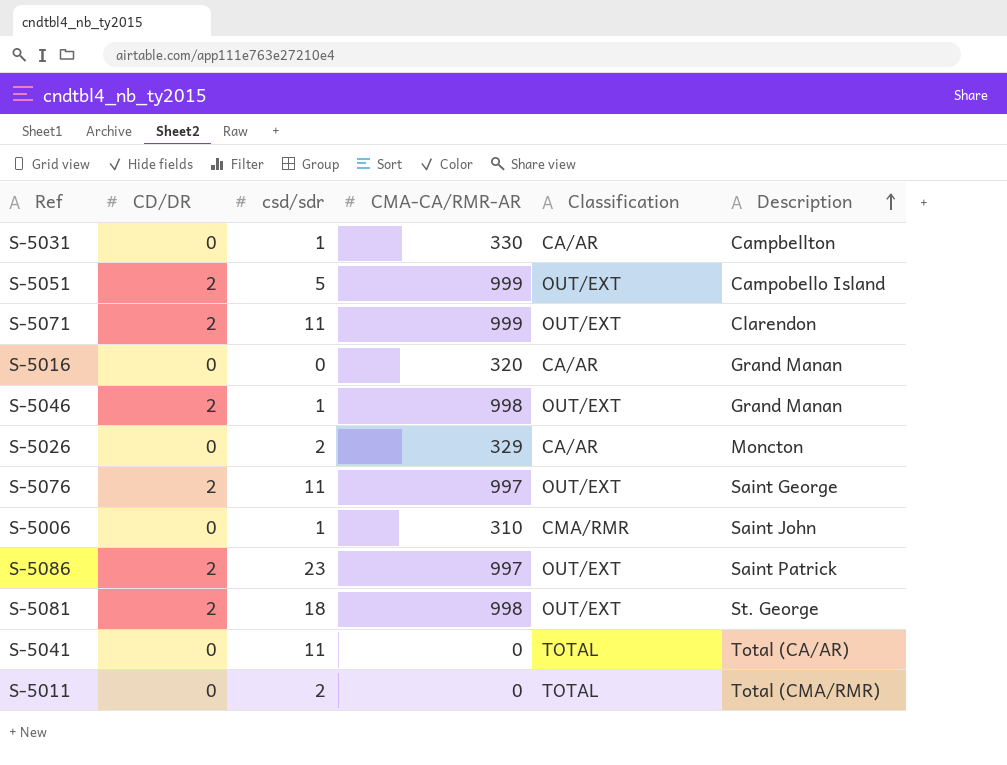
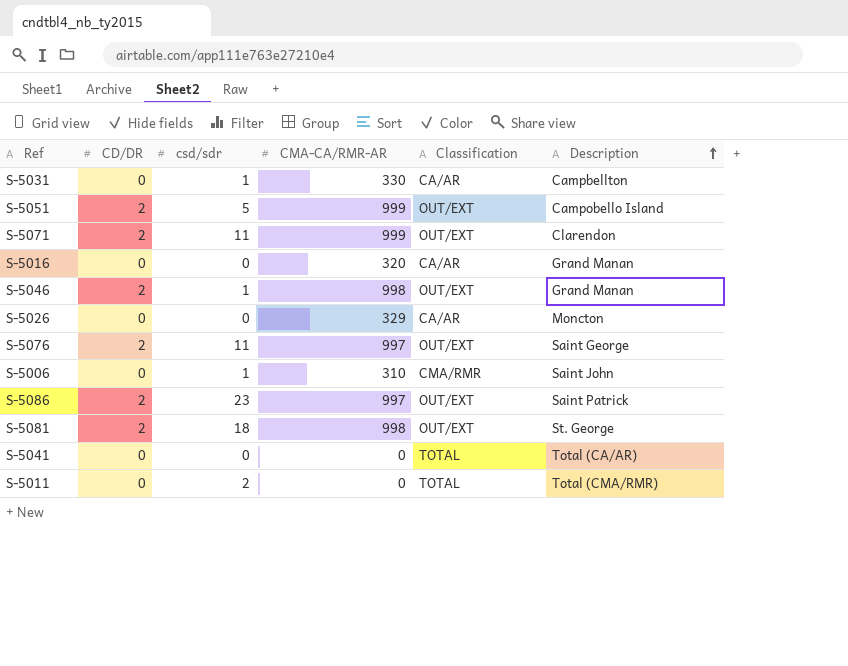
S-5026 | csd/sdr: 2 -> 0
S-5041 | csd/sdr: 11 -> 0

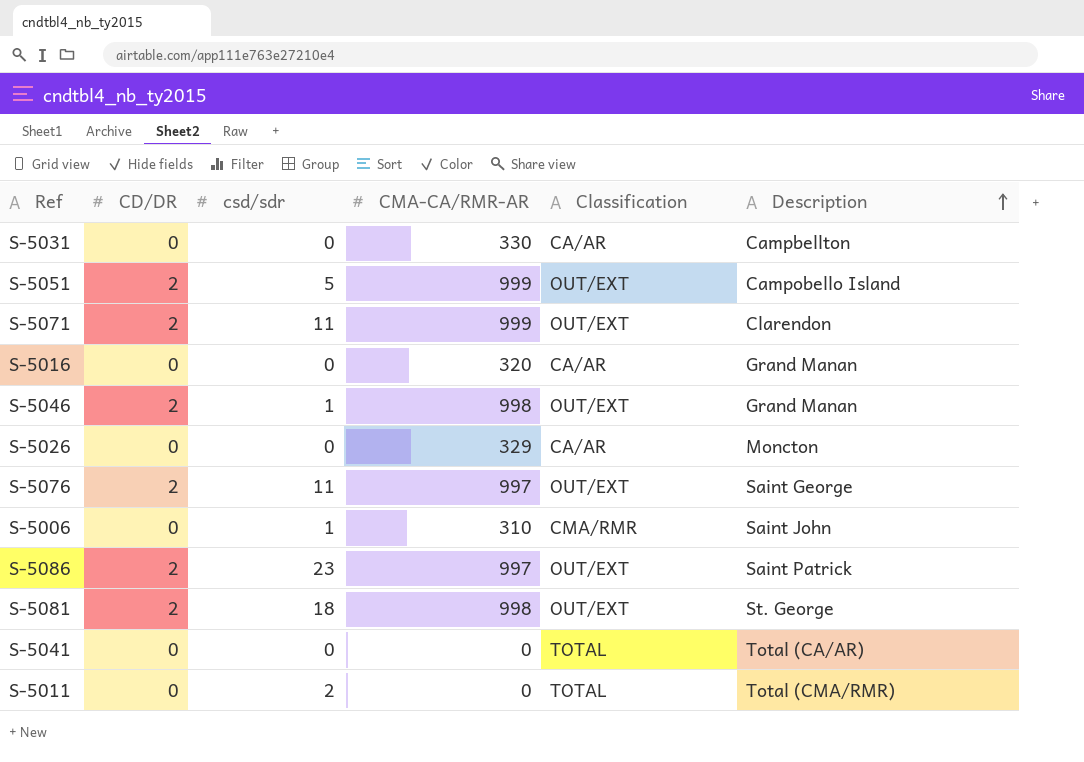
S-5031 | csd/sdr: 1 -> 0

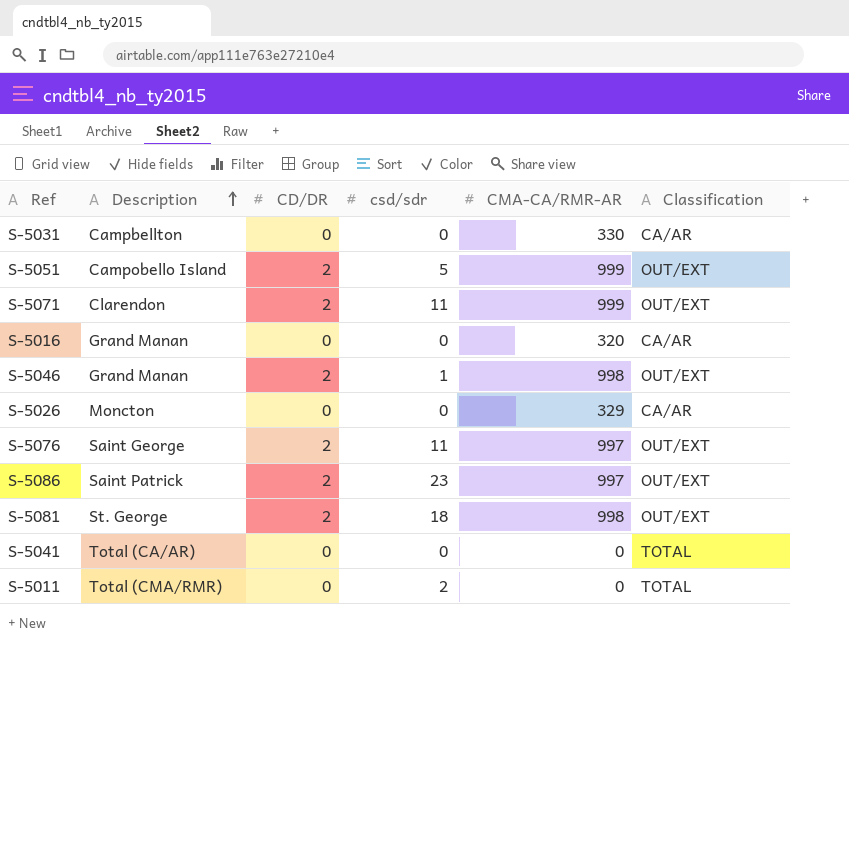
column Description | position: 6 -> 2
row S-5006: 0 | 1 | 310 | CMA/RMR | Saint John -> none

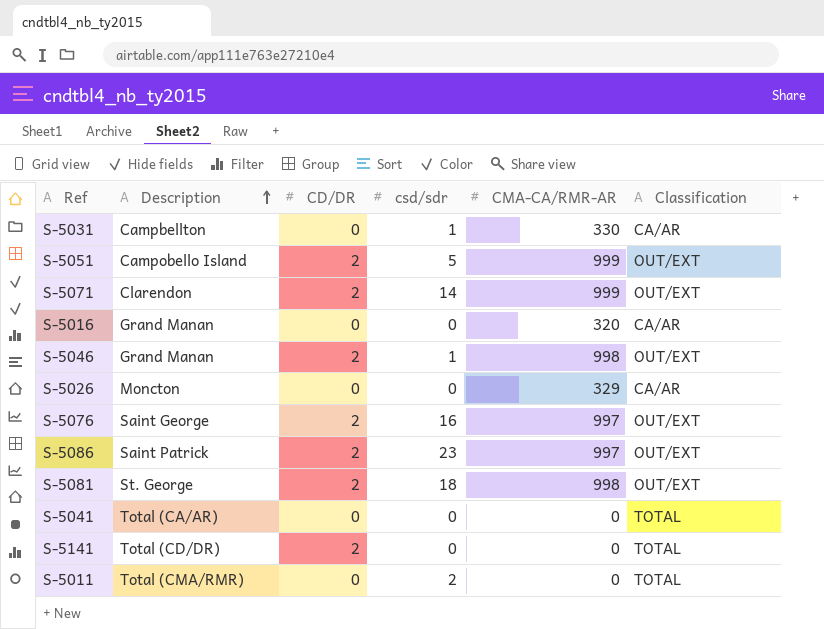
S-5031 | csd/sdr: 0 -> 1
S-5071 | csd/sdr: 11 -> 14
S-5076 | csd/sdr: 11 -> 16
row S-5141: none -> Total (CD/DR) | 2 | 0 | 0 | TOTAL

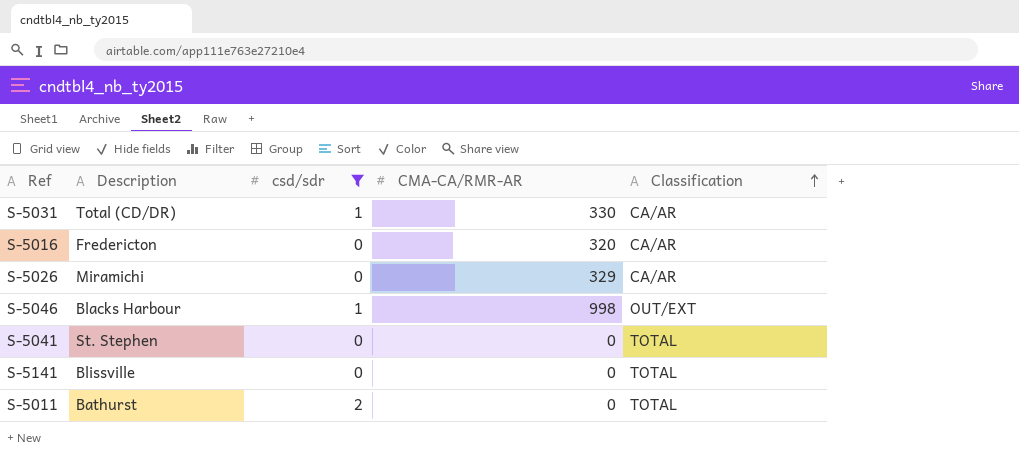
filter: none -> csd/sdr <= 2
row order: Description ascending -> Classification ascending
column CD/DR | position: 3 -> none
S-5031 | Description: Campbellton -> Total (CD/DR)
S-5016 | Description: Grand Manan -> Fredericton
S-5026 | Description: Moncton -> Miramichi
S-5046 | Description: Grand Manan -> Blacks Harbour
S-5041 | Description: Total (CA/AR) -> St. Stephen
S-5141 | Description: Total (CD/DR) -> Blissville
S-5011 | Description: Total (CMA/RMR) -> Bathurst

